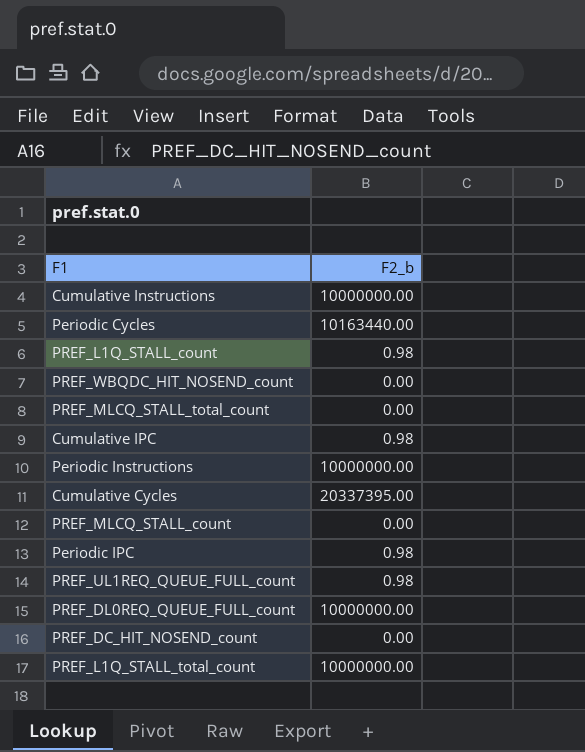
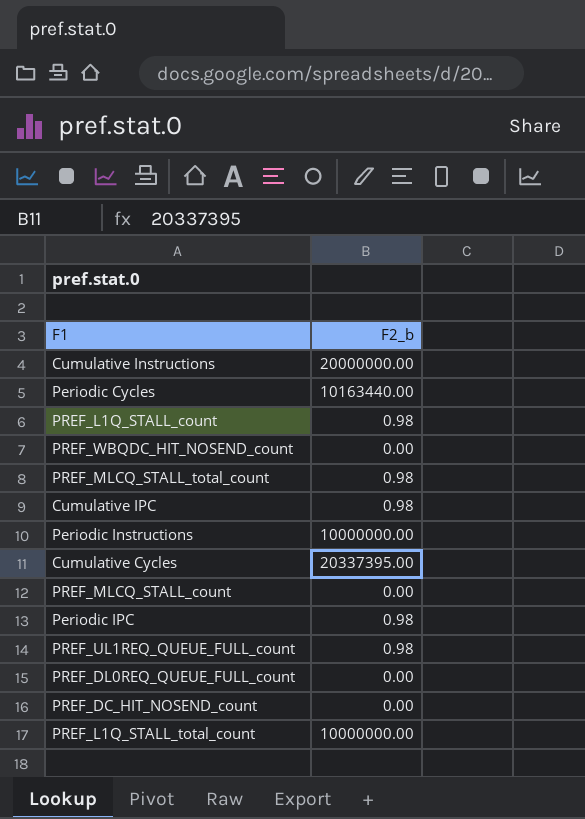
Cumulative Instructions | F2_b: 10000000.00 -> 20000000.00
PREF_MLCQ_STALL_total_count | F2_b: 0.00 -> 0.98
PREF_DL0REQ_QUEUE_FULL_count | F2_b: 10000000.00 -> 0.00

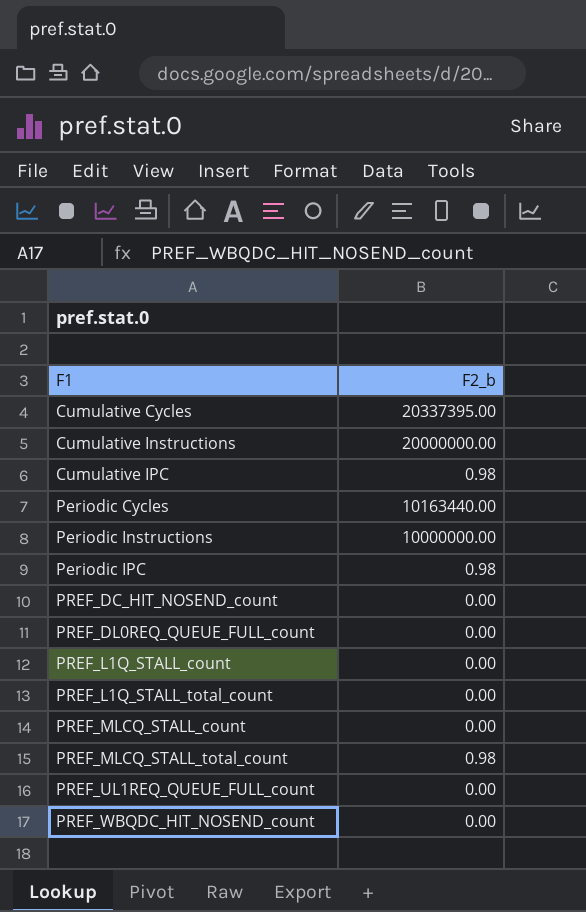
row order: none -> F1 ascending
PREF_L1Q_STALL_count | F2_b: 0.98 -> 0.00
PREF_L1Q_STALL_total_count | F2_b: 10000000.00 -> 0.00
PREF_UL1REQ_QUEUE_FULL_count | F2_b: 0.98 -> 0.00

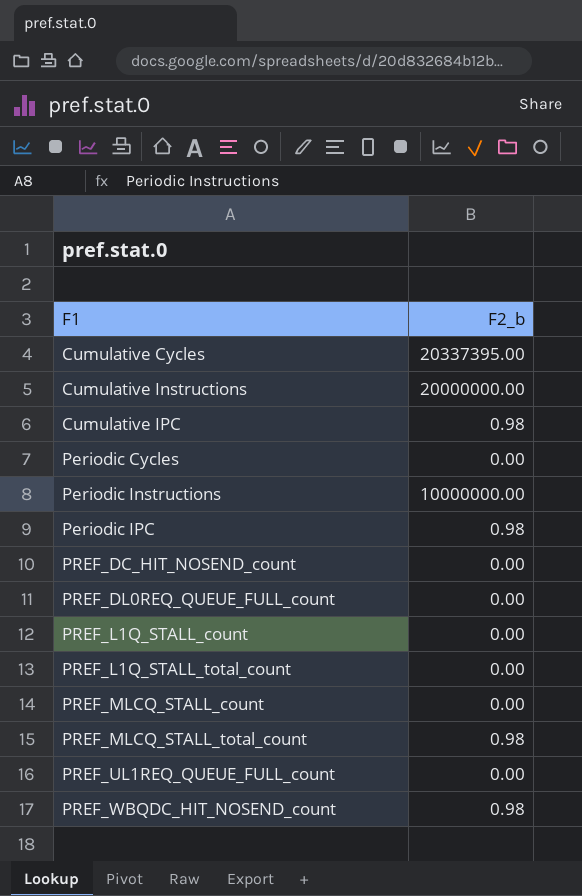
Periodic Cycles | F2_b: 10163440.00 -> 0.00
PREF_WBQDC_HIT_NOSEND_count | F2_b: 0.00 -> 0.98

